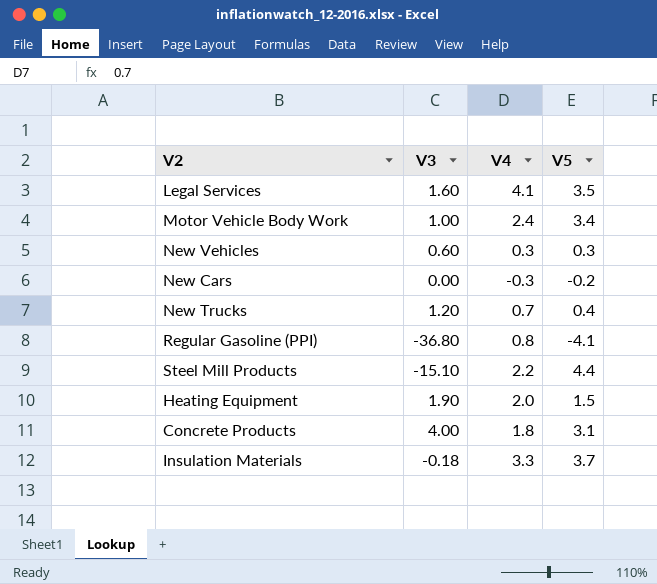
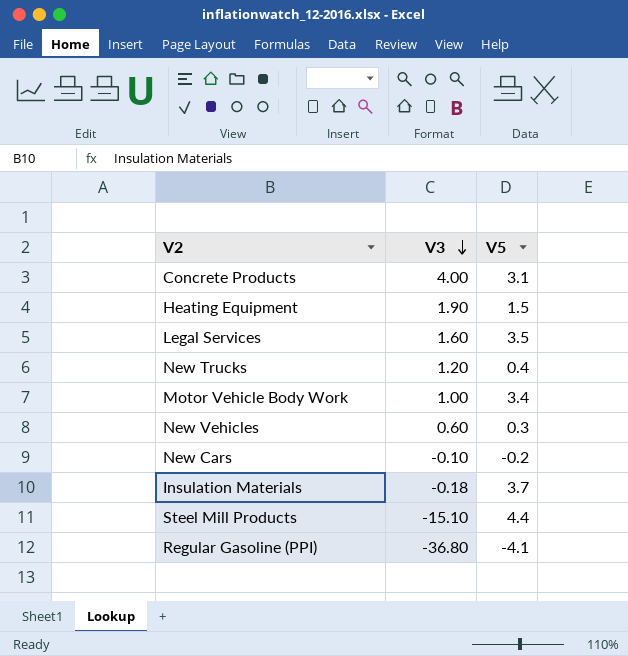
row order: none -> V3 descending
column V4 | position: 3 -> none
New Cars | V3: 0.00 -> -0.10

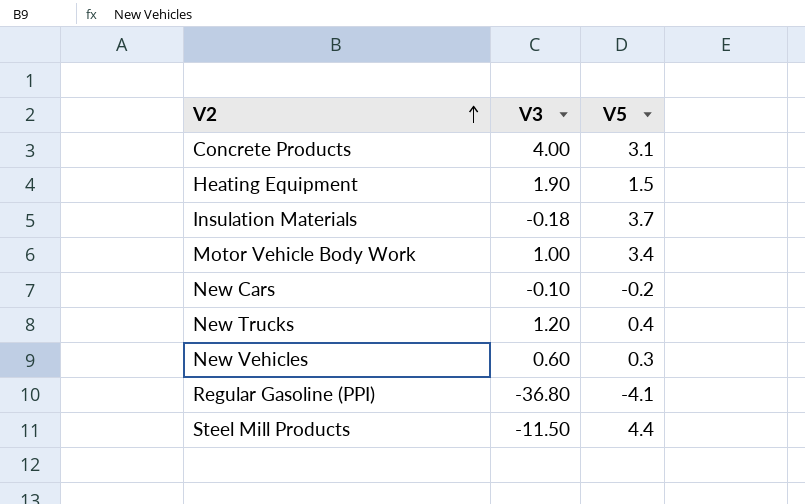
row order: V3 descending -> V2 ascending
row Legal Services: 1.60 | 3.5 -> none
Steel Mill Products | V3: -15.10 -> -11.50

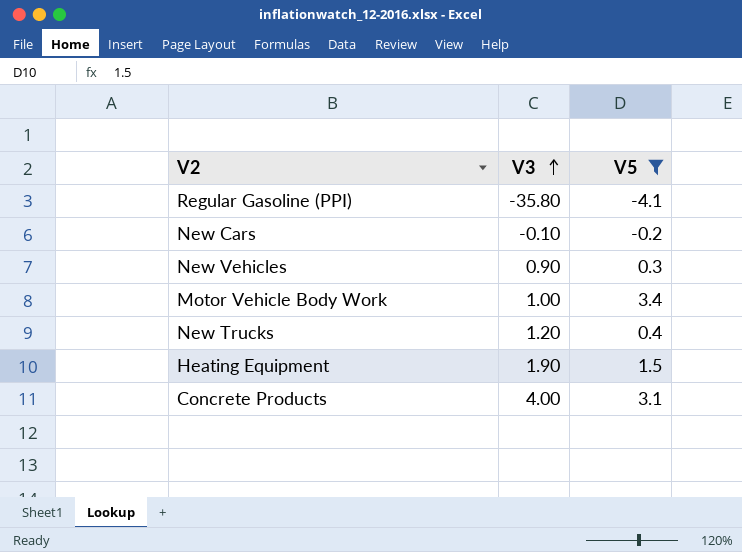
filter: none -> V5 <= 3.4
row order: V2 ascending -> V3 ascending
Regular Gasoline (PPI) | V3: -36.80 -> -35.80
New Vehicles | V3: 0.60 -> 0.90

